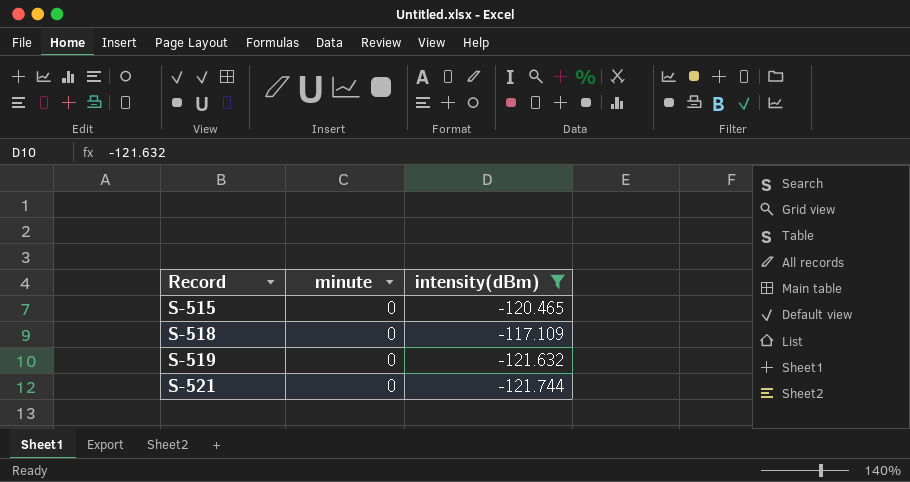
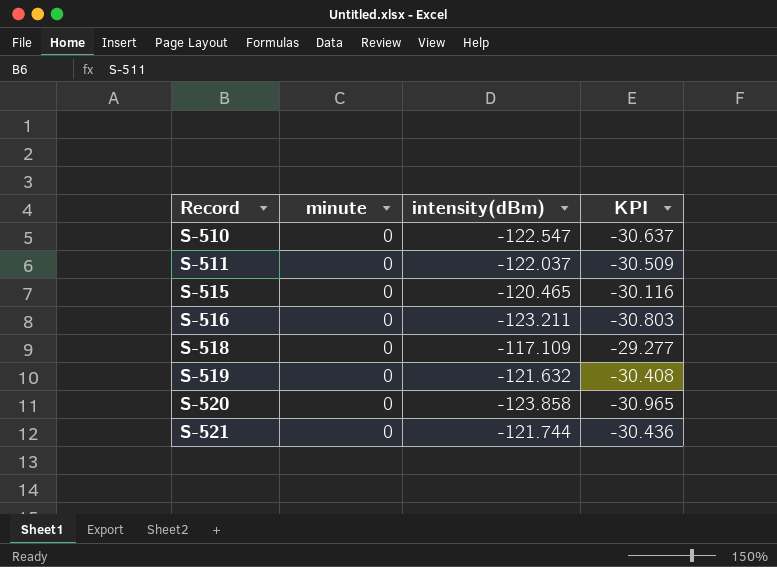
filter: intensity(dBm) >= -121.744 -> none
column KPI | formula: none -> [intensity(dBm)] * 0.25

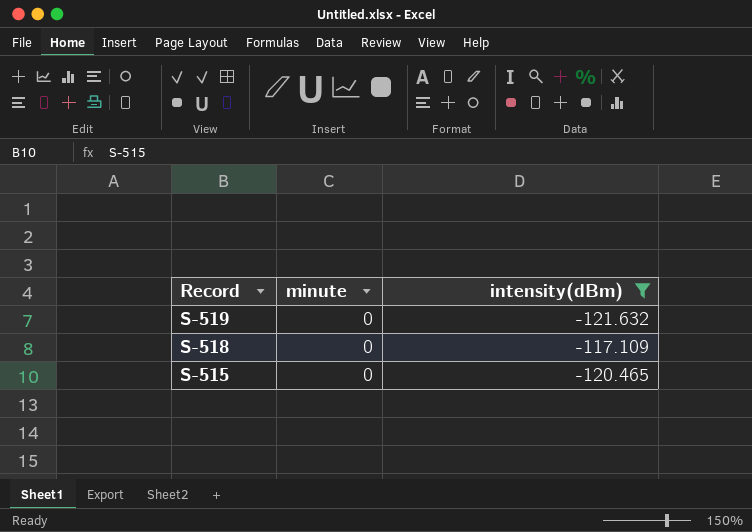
filter: none -> intensity(dBm) >= -121.632
row order: Record ascending -> Record descending
column KPI | formula: [intensity(dBm)] * 0.25 -> none

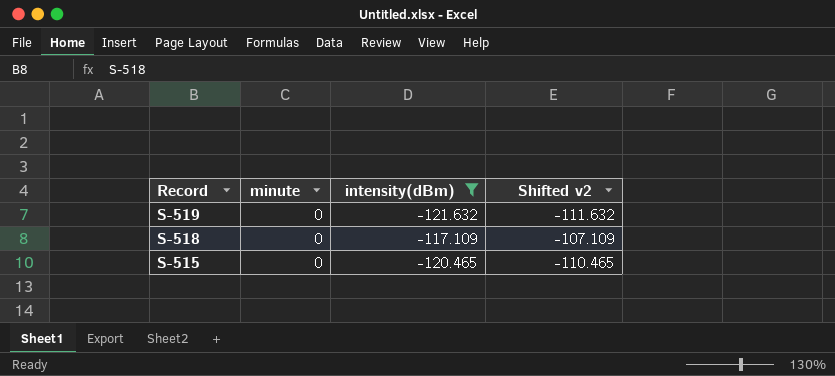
column Shifted v2 | formula: none -> [intensity(dBm)] + 10

